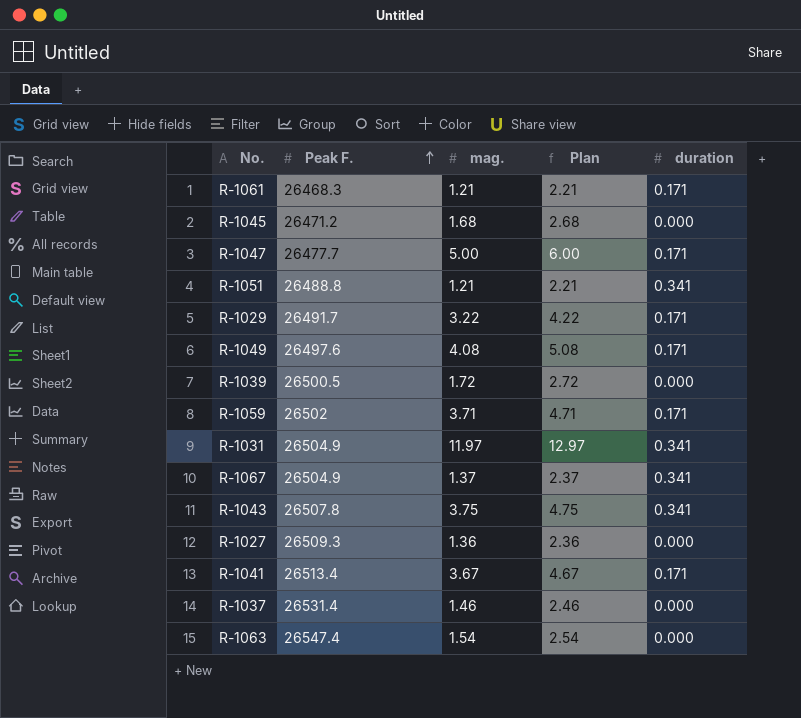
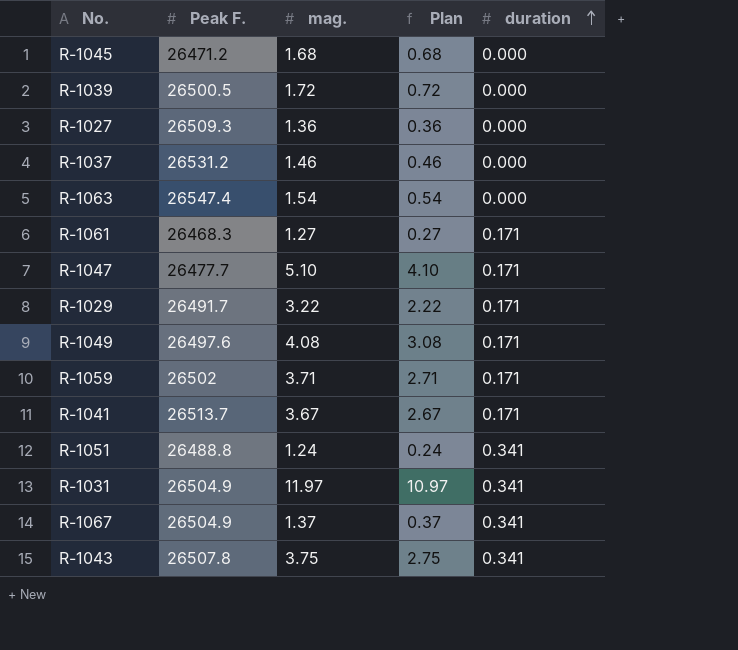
row order: Peak F. ascending -> duration ascending
column Plan | formula: [mag.] + 1 -> [mag.] - 1
R-1037 | Peak F.: 26531.4 -> 26531.2
R-1061 | mag.: 1.21 -> 1.27
R-1047 | mag.: 5.00 -> 5.10
R-1041 | Peak F.: 26513.4 -> 26513.7
R-1051 | mag.: 1.21 -> 1.24

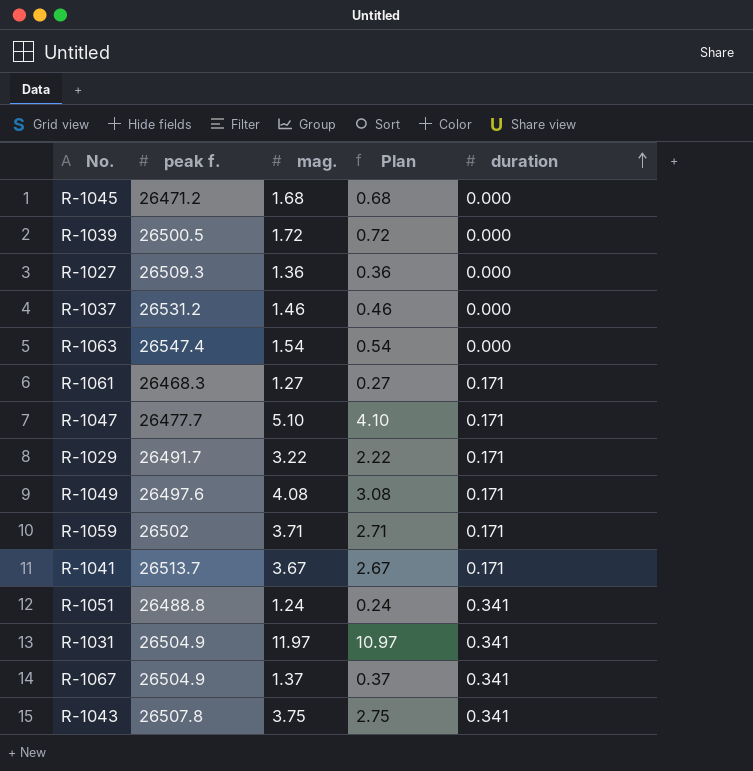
column name: Peak F. -> peak f.

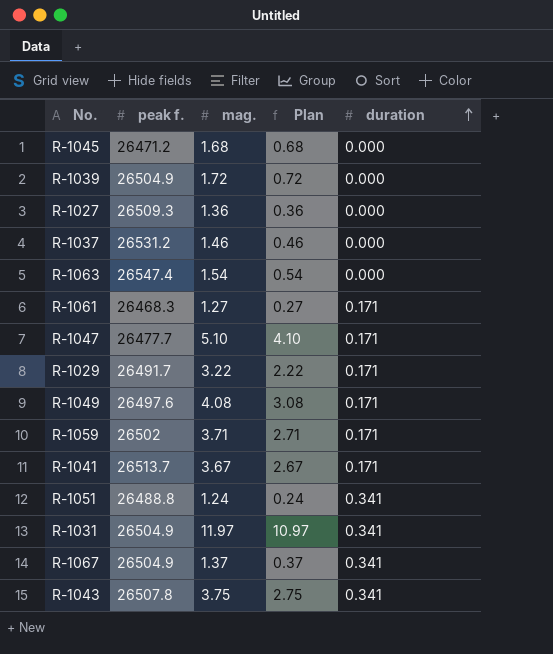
R-1039 | peak f.: 26500.5 -> 26504.9

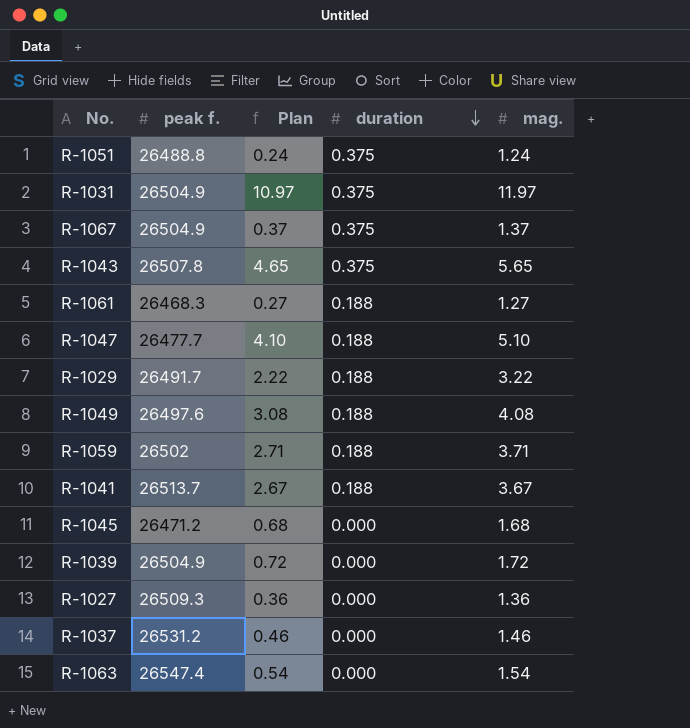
row order: duration ascending -> duration descending
column mag. | position: 3 -> 5
R-1051 | duration: 0.341 -> 0.375
R-1031 | duration: 0.341 -> 0.375
R-1067 | duration: 0.341 -> 0.375
R-1043 | Plan: 2.75 -> 4.65
R-1043 | duration: 0.341 -> 0.375
R-1043 | mag.: 3.75 -> 5.65
R-1061 | duration: 0.171 -> 0.188
R-1047 | duration: 0.171 -> 0.188
R-1029 | duration: 0.171 -> 0.188
R-1049 | duration: 0.171 -> 0.188
R-1059 | duration: 0.171 -> 0.188
R-1041 | duration: 0.171 -> 0.188

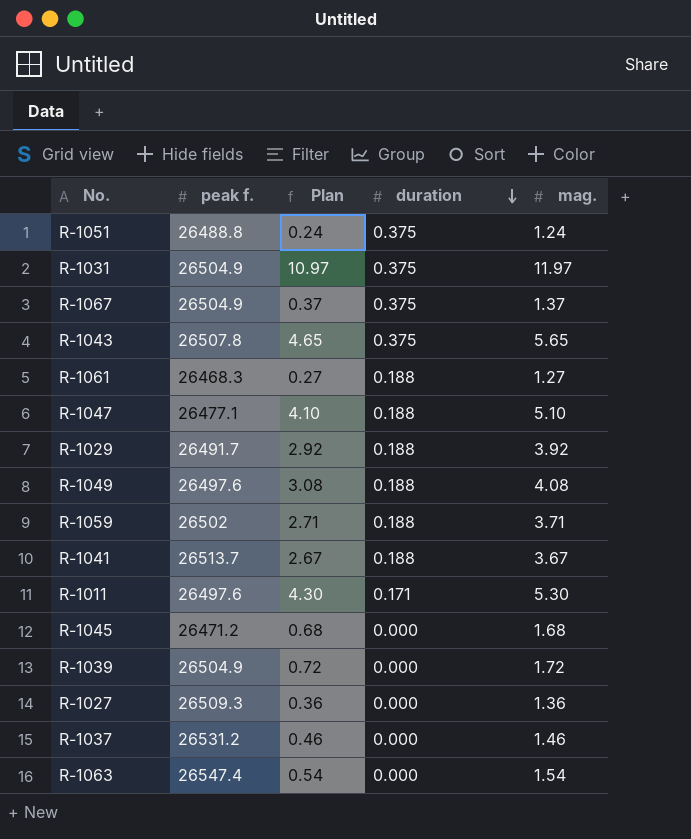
R-1047 | peak f.: 26477.7 -> 26477.1
R-1029 | Plan: 2.22 -> 2.92
R-1029 | mag.: 3.22 -> 3.92
row R-1011: none -> 26497.6 | 4.30 | 0.171 | 5.30

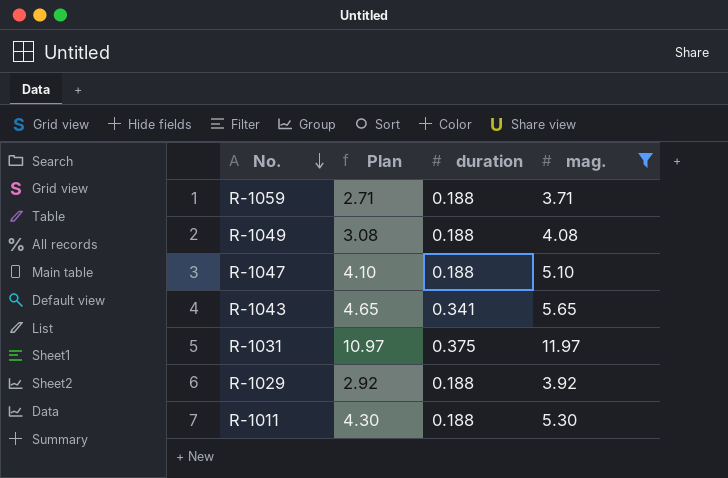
filter: none -> mag. >= 3.71
row order: duration descending -> No. descending
column peak f. | position: 2 -> none
R-1043 | duration: 0.375 -> 0.341
R-1011 | duration: 0.171 -> 0.188

